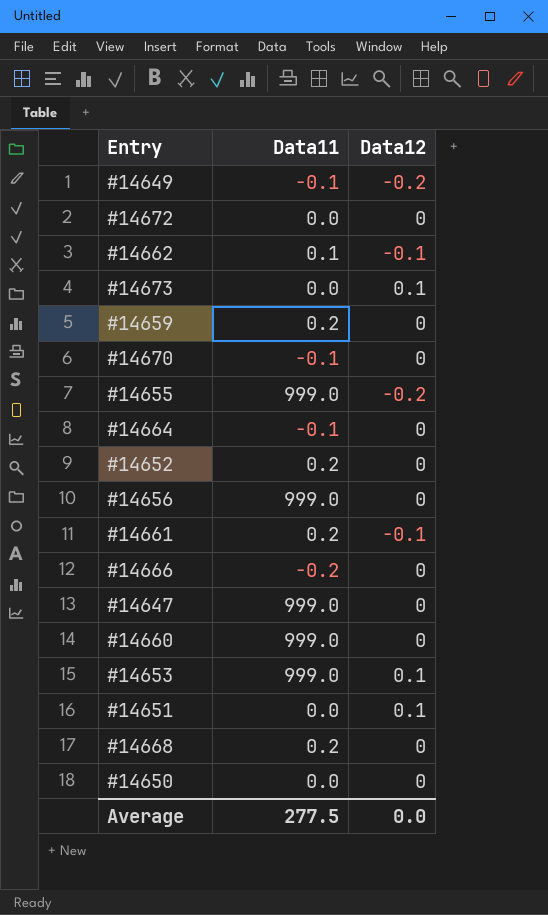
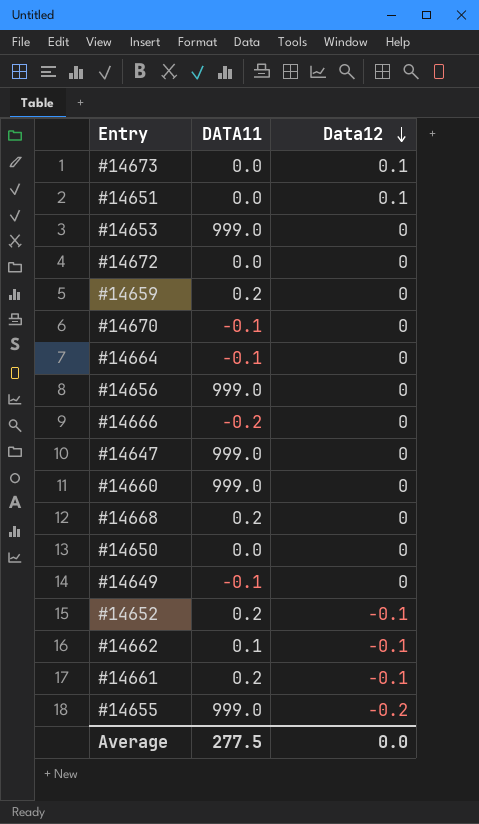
row order: none -> Data12 descending
column name: Data11 -> DATA11
#14653 | Data12: 0.1 -> 0
#14649 | Data12: -0.2 -> 0
#14652 | Data12: 0 -> -0.1

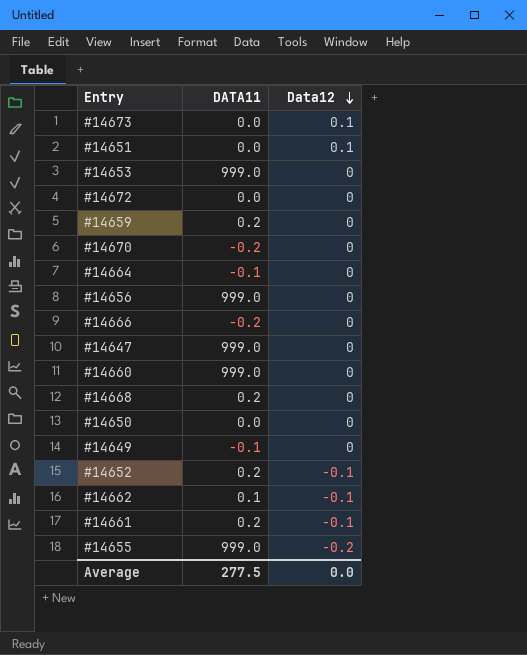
#14670 | DATA11: -0.1 -> -0.2

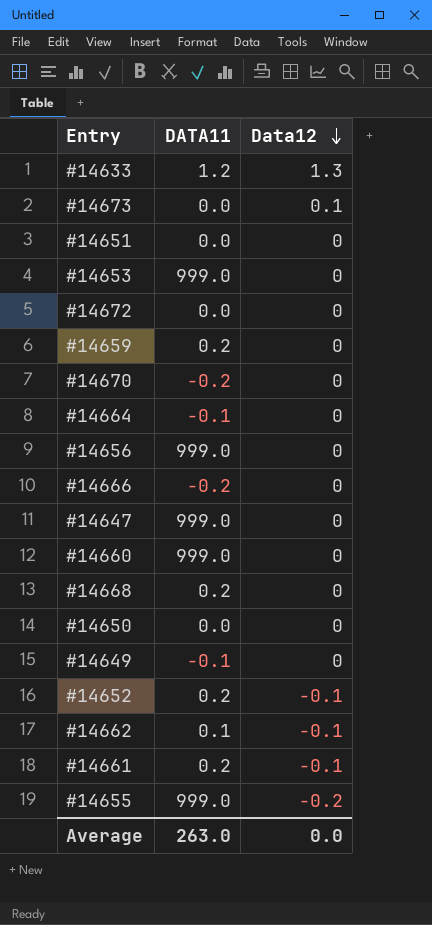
row #14633: none -> 1.2 | 1.3
#14651 | Data12: 0.1 -> 0
Average | DATA11: 277.5 -> 263.0

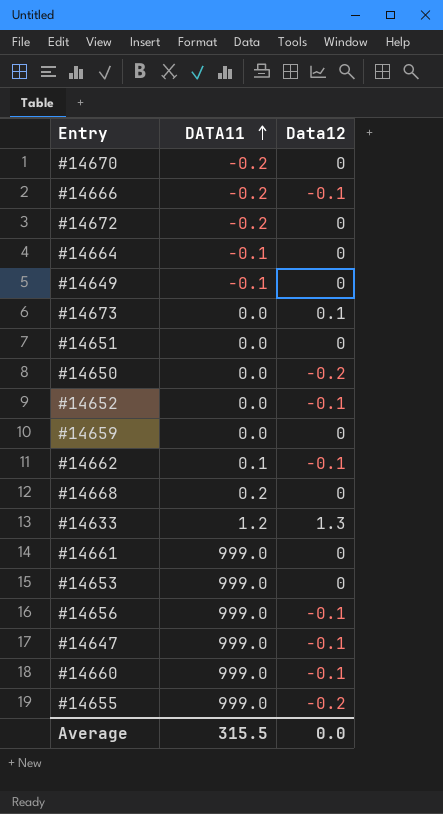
row order: Data12 descending -> DATA11 ascending
#14666 | Data12: 0 -> -0.1
#14672 | DATA11: 0.0 -> -0.2
#14650 | Data12: 0 -> -0.2
#14652 | DATA11: 0.2 -> 0.0
#14659 | DATA11: 0.2 -> 0.0
#14661 | DATA11: 0.2 -> 999.0
#14661 | Data12: -0.1 -> 0
#14656 | Data12: 0 -> -0.1
#14647 | Data12: 0 -> -0.1
#14660 | Data12: 0 -> -0.1
Average | DATA11: 263.0 -> 315.5

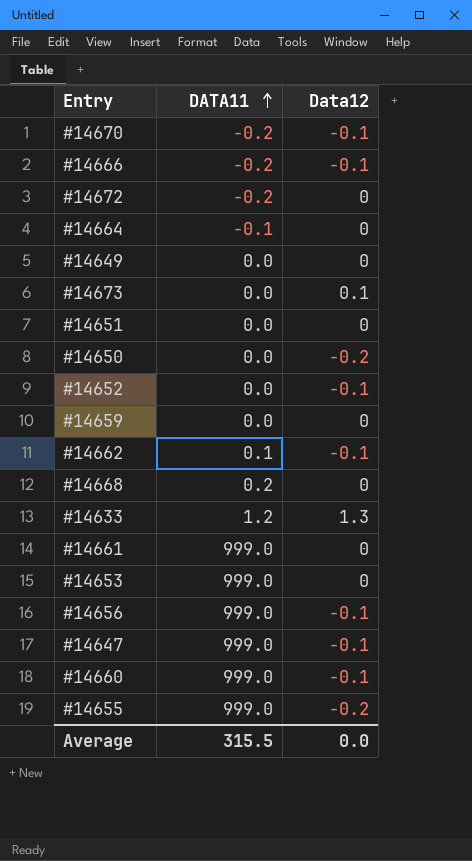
#14670 | Data12: 0 -> -0.1
#14649 | DATA11: -0.1 -> 0.0

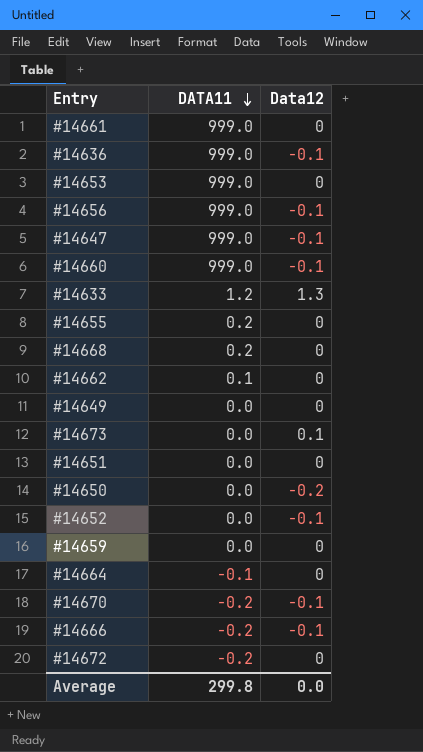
row order: DATA11 ascending -> DATA11 descending
row #14636: none -> 999.0 | -0.1
#14655 | DATA11: 999.0 -> 0.2
#14655 | Data12: -0.2 -> 0
#14662 | Data12: -0.1 -> 0
Average | DATA11: 315.5 -> 299.8

